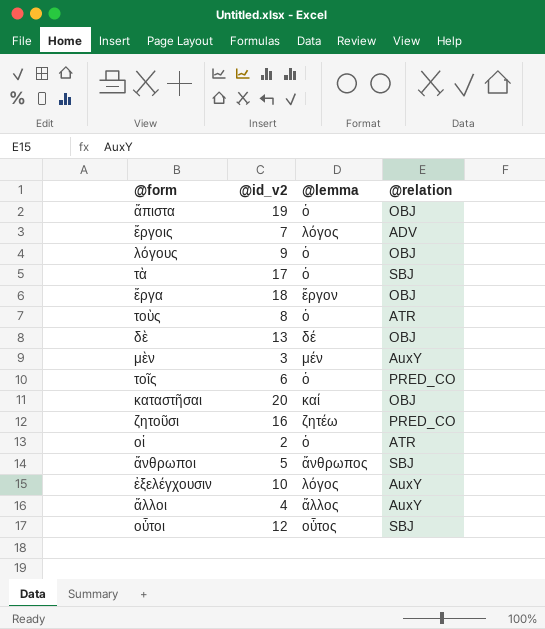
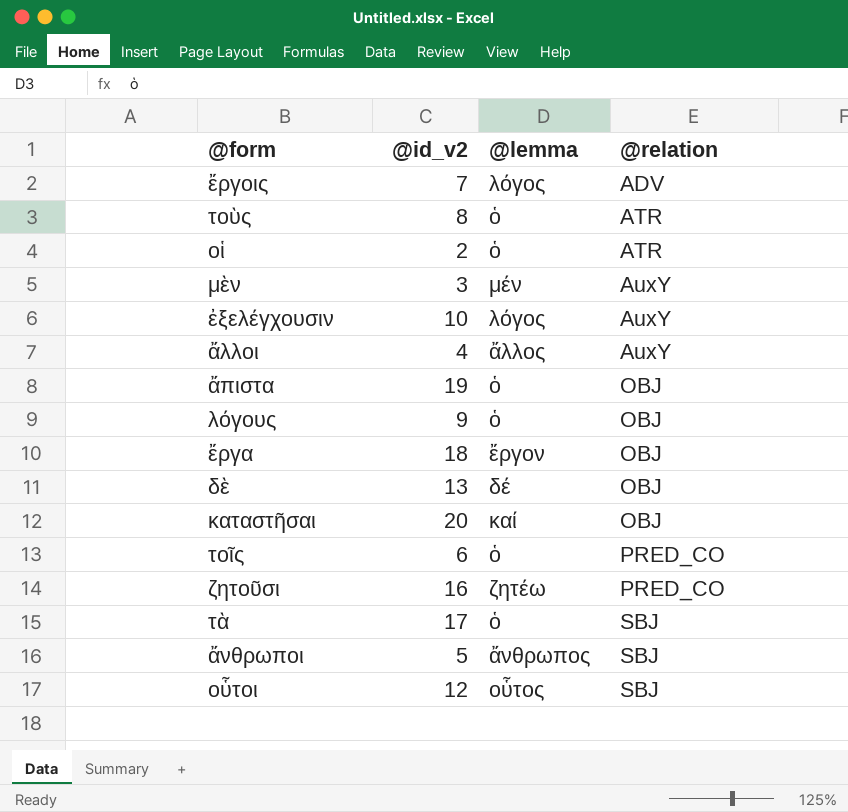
row order: none -> @relation ascending

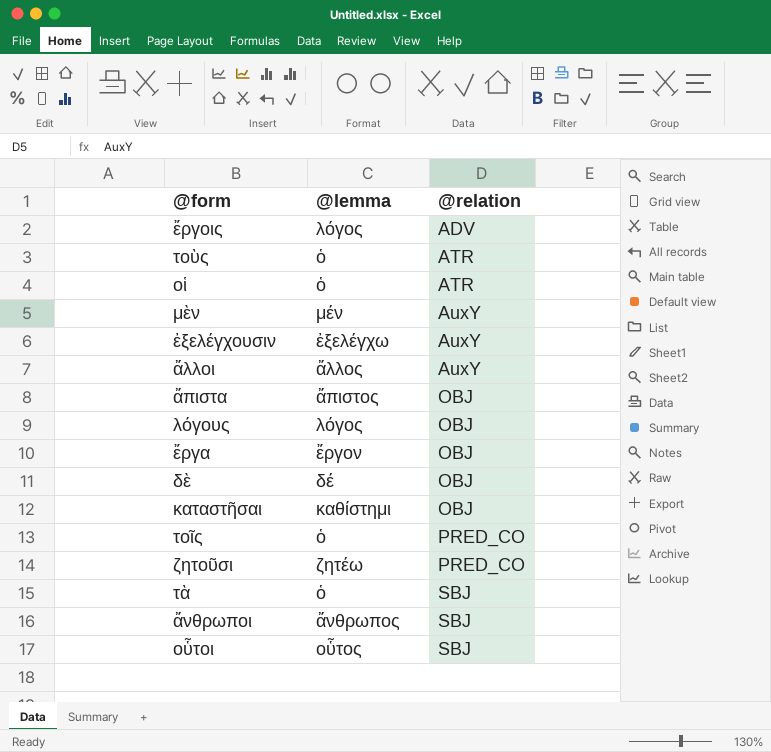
column @id_v2 | position: 2 -> none
ἐξελέγχουσιν | @lemma: λόγος -> ἐξελέγχω
ἄπιστα | @lemma: ὁ -> ἄπιστος
λόγους | @lemma: ὁ -> λόγος
καταστῆσαι | @lemma: καί -> καθίστημι

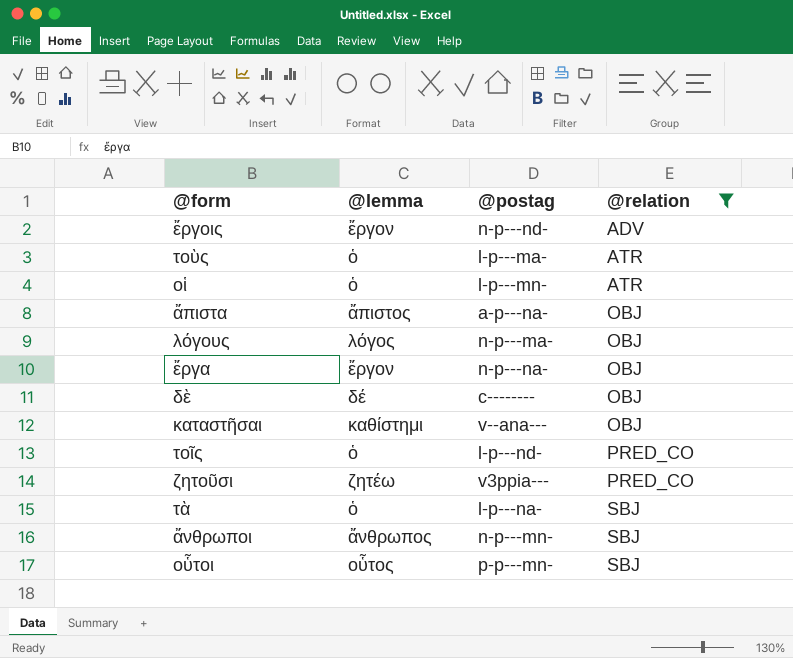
filter: none -> @relation != AuxY
column @postag | position: none -> 3
ἔργοις | @lemma: λόγος -> ἔργον

